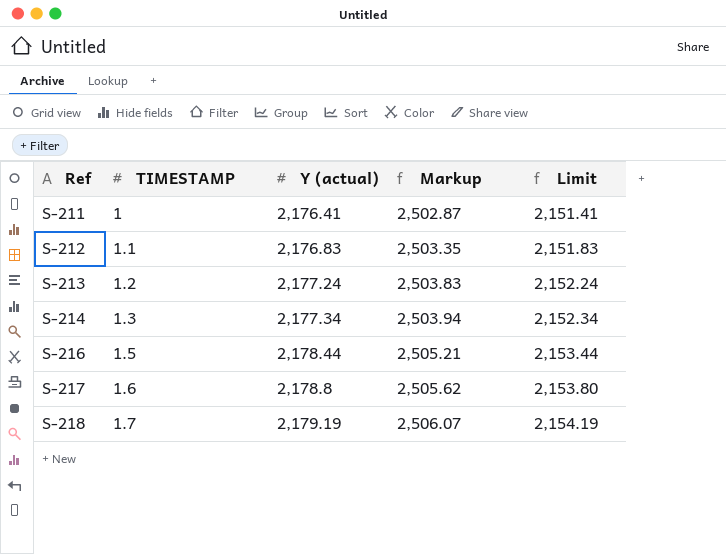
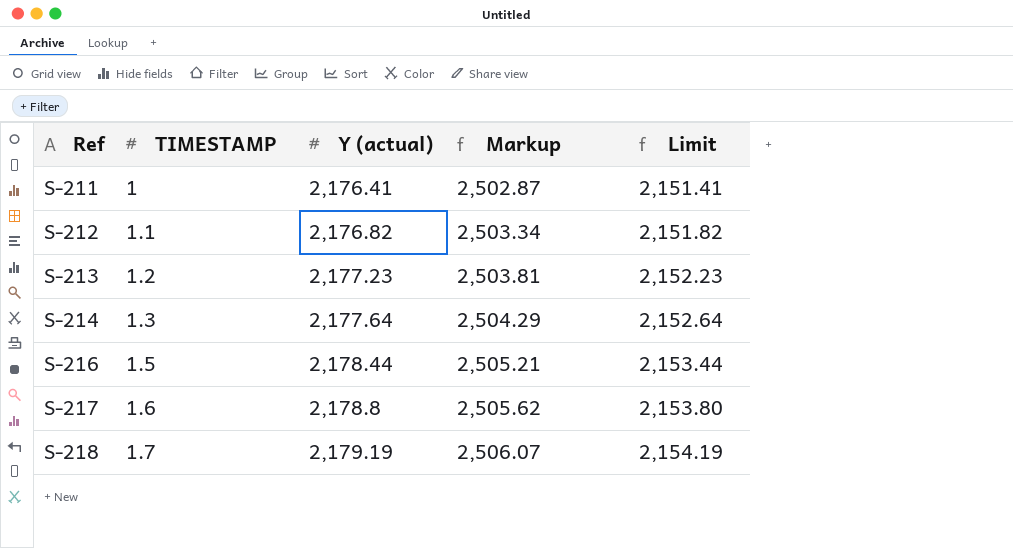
S-212 | Y (actual): 2,176.83 -> 2,176.82
S-212 | Markup: 2,503.35 -> 2,503.34
S-212 | Limit: 2,151.83 -> 2,151.82
S-213 | Y (actual): 2,177.24 -> 2,177.23
S-213 | Markup: 2,503.83 -> 2,503.81
S-213 | Limit: 2,152.24 -> 2,152.23
S-214 | Y (actual): 2,177.34 -> 2,177.64
S-214 | Markup: 2,503.94 -> 2,504.29
S-214 | Limit: 2,152.34 -> 2,152.64

